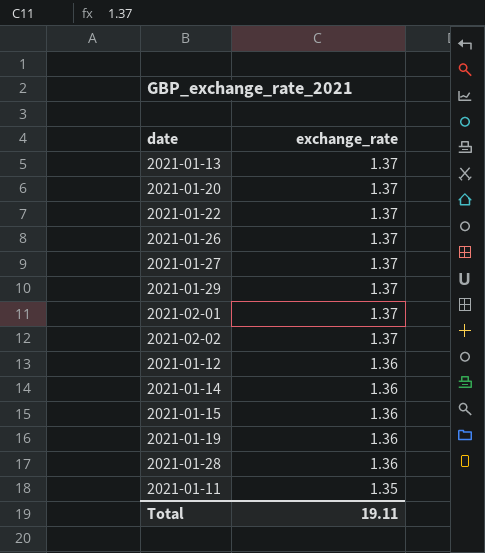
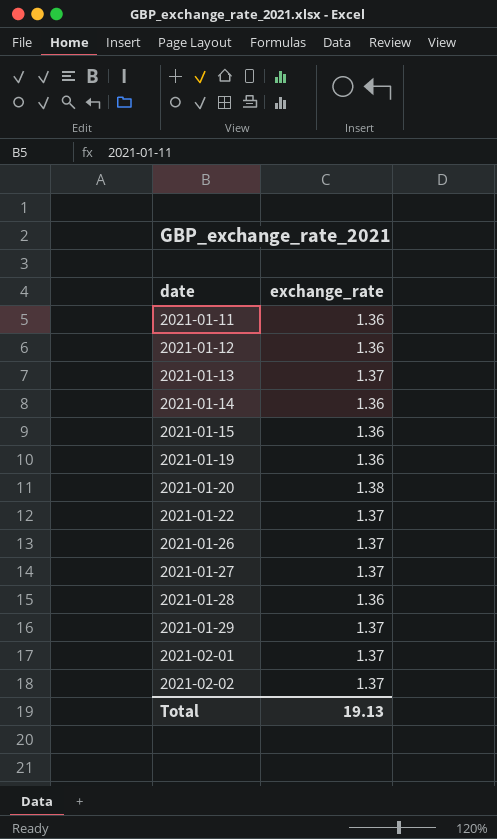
row order: exchange_rate descending -> date ascending
2021-01-11 | exchange_rate: 1.35 -> 1.36
2021-01-20 | exchange_rate: 1.37 -> 1.38
Total | exchange_rate: 19.11 -> 19.13

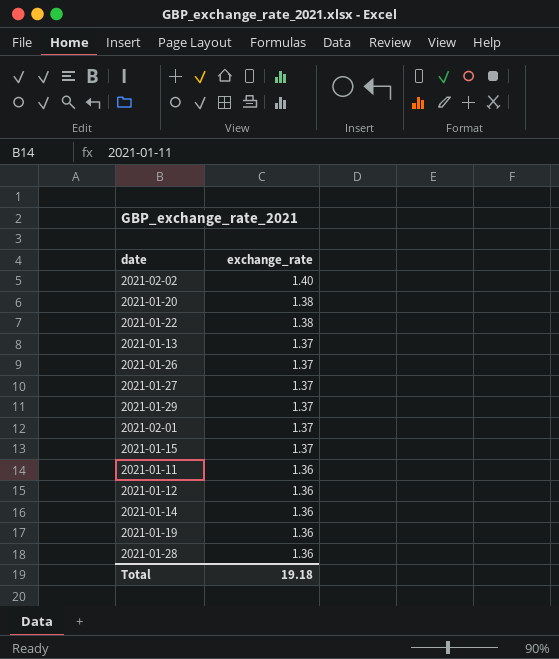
row order: date ascending -> exchange_rate descending
2021-02-02 | exchange_rate: 1.37 -> 1.40
2021-01-22 | exchange_rate: 1.37 -> 1.38
2021-01-15 | exchange_rate: 1.36 -> 1.37
Total | exchange_rate: 19.13 -> 19.18

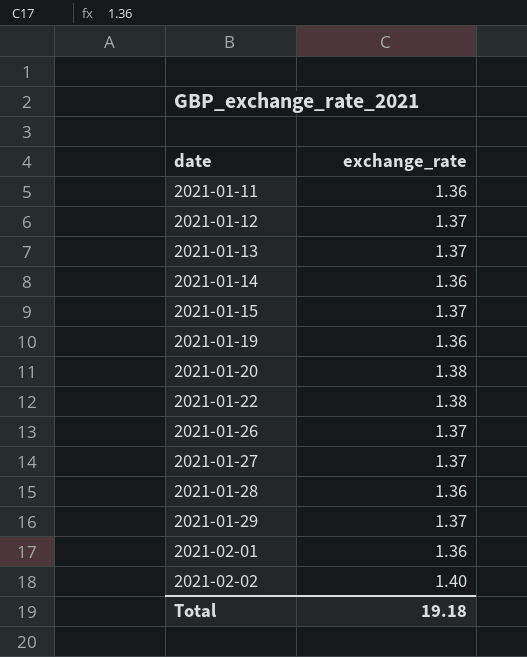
row order: exchange_rate descending -> date ascending
2021-01-12 | exchange_rate: 1.36 -> 1.37
2021-02-01 | exchange_rate: 1.37 -> 1.36

